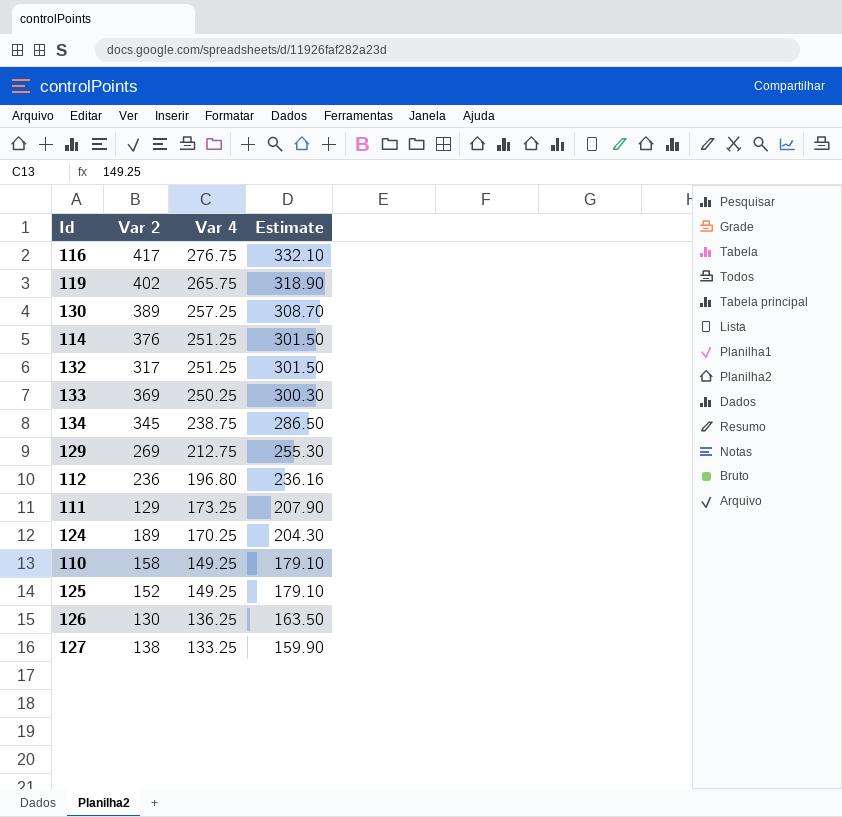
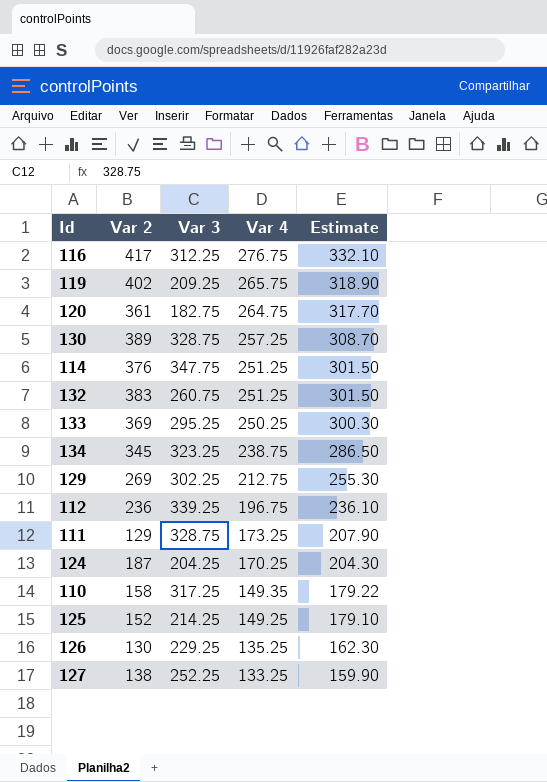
column Var 3 | position: none -> 3
row 120: none -> 361 | 182.75 | 264.75 | 317.70
132 | Var 2: 317 -> 383
112 | Var 4: 196.80 -> 196.75
112 | Estimate: 236.16 -> 236.10
124 | Var 2: 189 -> 187
110 | Var 4: 149.25 -> 149.35
110 | Estimate: 179.10 -> 179.22
126 | Var 4: 136.25 -> 135.25
126 | Estimate: 163.50 -> 162.30

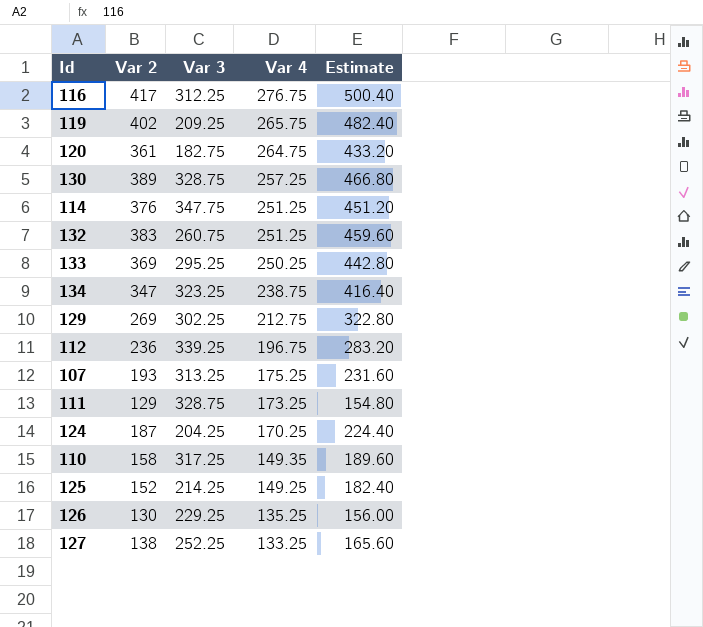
column Estimate | formula: [Var 4] * 1.2 -> [Var 2] * 1.2
134 | Var 2: 345 -> 347
row 107: none -> 193 | 313.25 | 175.25 | 231.60

